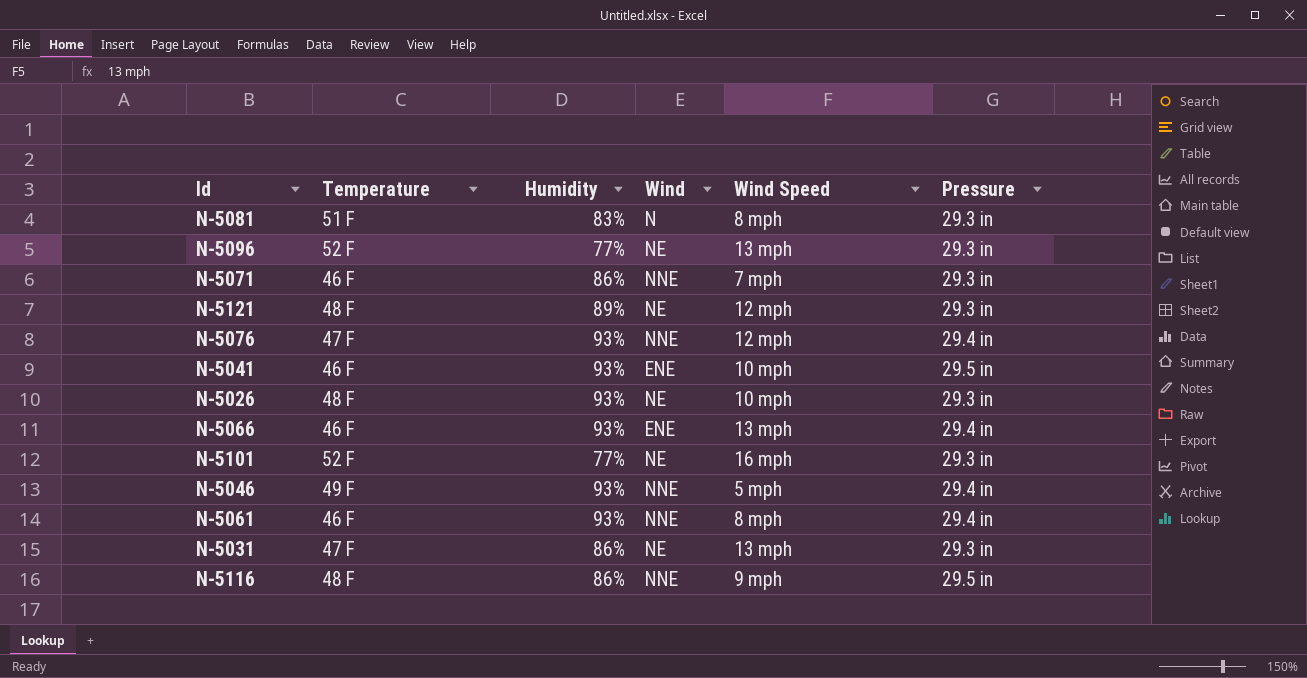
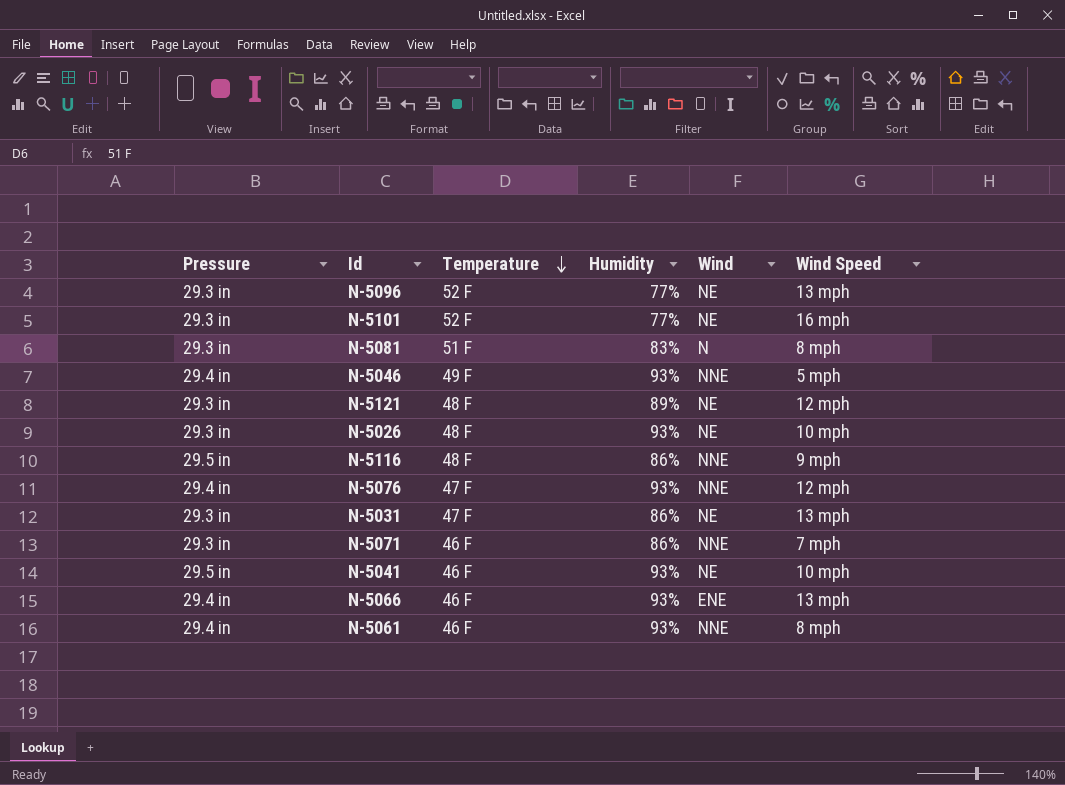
row order: none -> Temperature descending
column Pressure | position: 6 -> 1
N-5041 | Wind: ENE -> NE

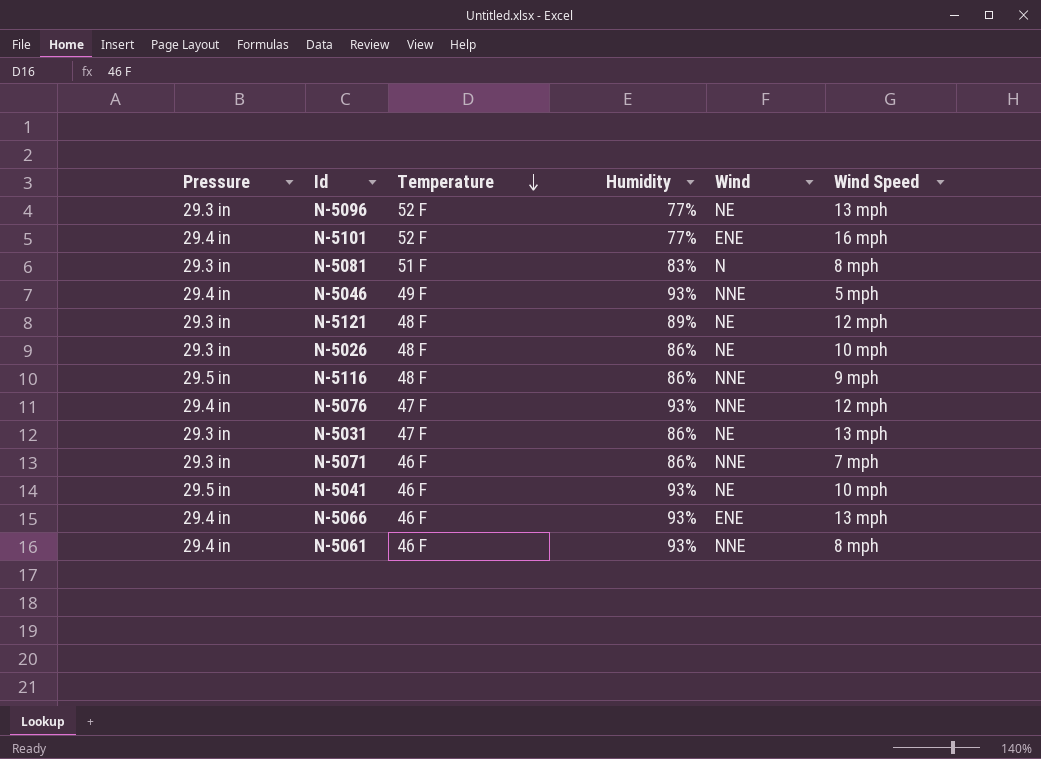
N-5101 | Pressure: 29.3 in -> 29.4 in
N-5101 | Wind: NE -> ENE
N-5026 | Humidity: 93% -> 86%

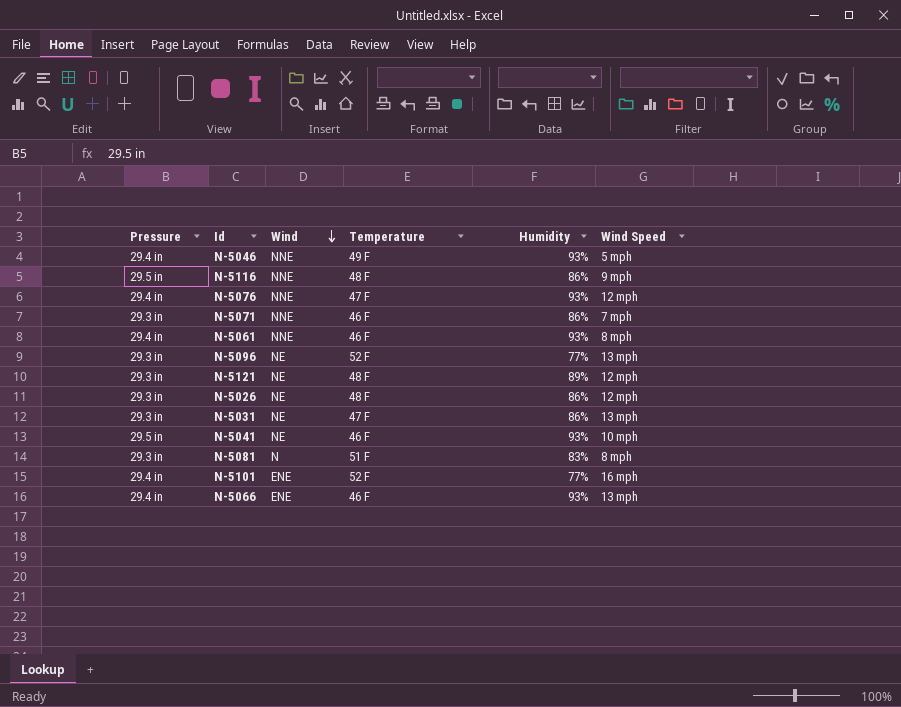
row order: Temperature descending -> Wind descending
column Wind | position: 5 -> 3
N-5026 | Wind Speed: 10 mph -> 12 mph

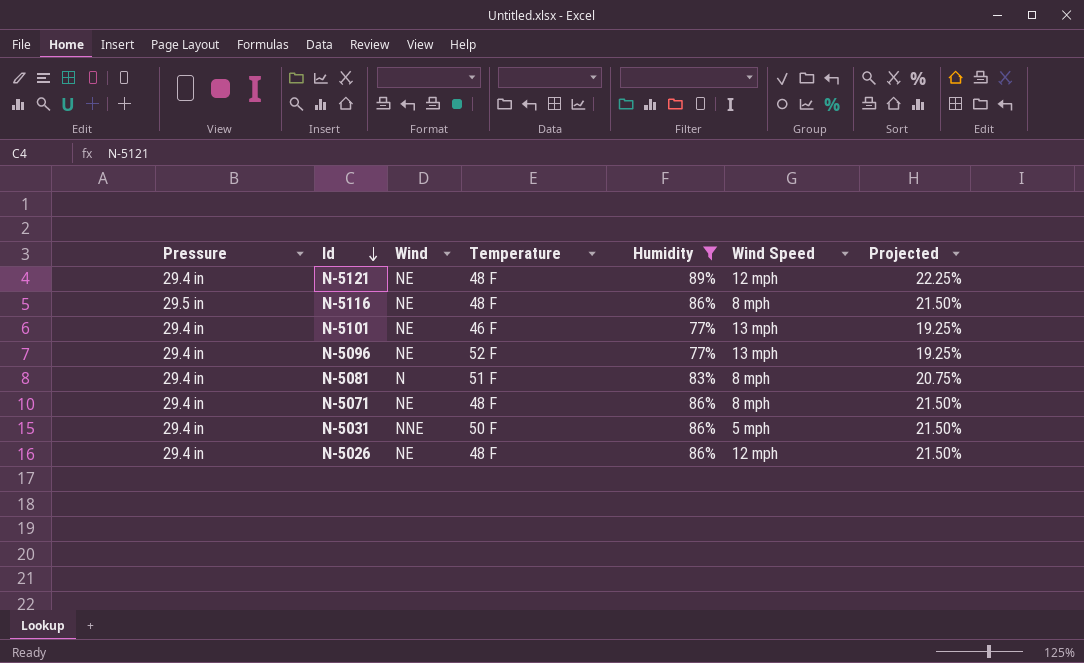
filter: none -> Humidity != 93%
row order: Wind descending -> Id descending
column Projected | formula: none -> [Humidity] * 0.25
N-5121 | Pressure: 29.3 in -> 29.4 in
N-5116 | Wind: NNE -> NE
N-5116 | Wind Speed: 9 mph -> 8 mph
N-5101 | Wind: ENE -> NE
N-5101 | Temperature: 52 F -> 46 F
N-5101 | Wind Speed: 16 mph -> 13 mph
N-5096 | Pressure: 29.3 in -> 29.4 in
N-5081 | Pressure: 29.3 in -> 29.4 in
N-5071 | Pressure: 29.3 in -> 29.4 in
N-5071 | Wind: NNE -> NE
N-5071 | Temperature: 46 F -> 48 F
N-5071 | Wind Speed: 7 mph -> 8 mph
N-5031 | Pressure: 29.3 in -> 29.4 in
N-5031 | Wind: NE -> NNE
N-5031 | Temperature: 47 F -> 50 F
N-5031 | Wind Speed: 13 mph -> 5 mph
N-5026 | Pressure: 29.3 in -> 29.4 in

